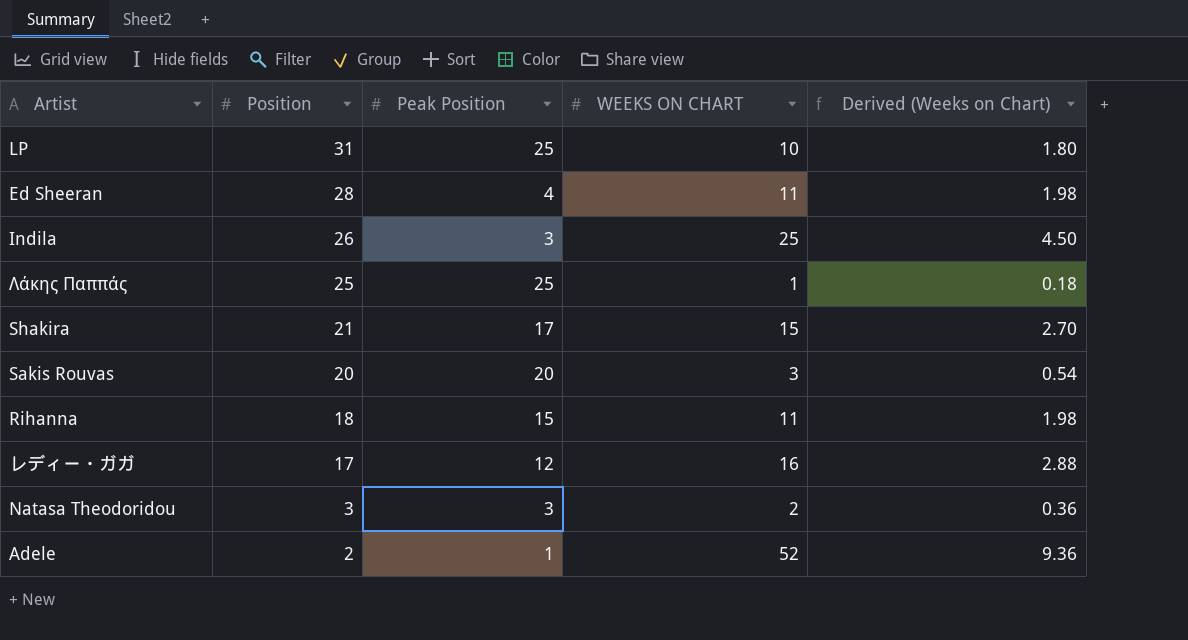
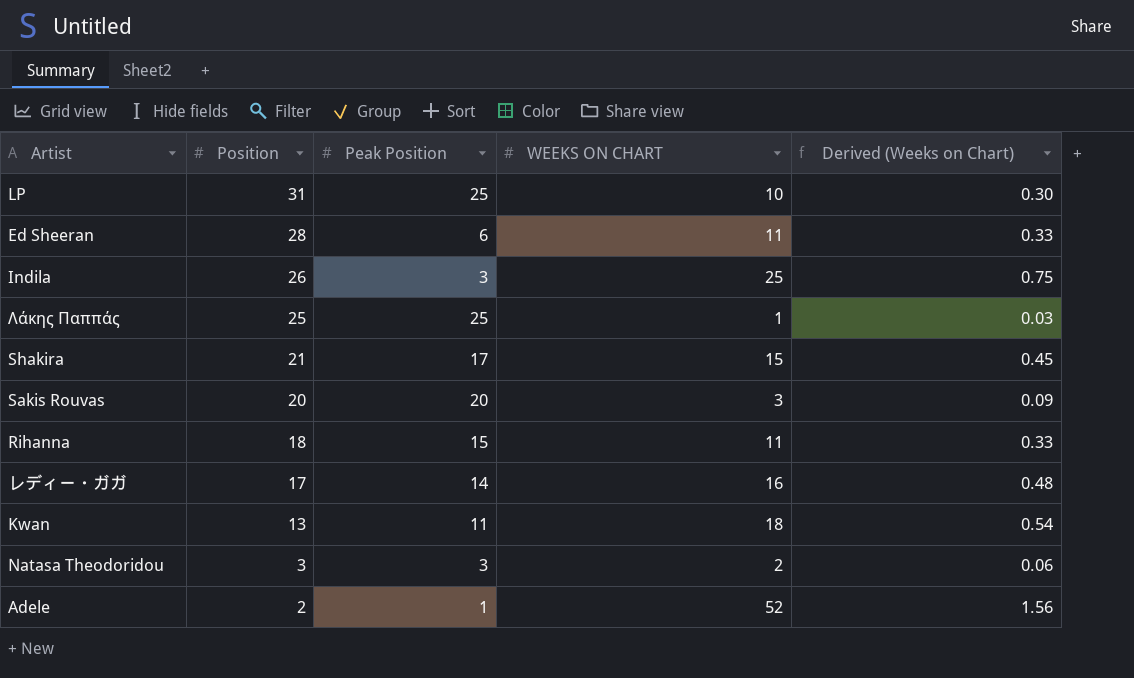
column Derived (Weeks on Chart) | formula: [WEEKS ON CHART] * 0.18 -> [WEEKS ON CHART] * 0.03
Ed Sheeran | Peak Position: 4 -> 6
レディー・ガガ | Peak Position: 12 -> 14
row Kwan: none -> 13 | 11 | 18 | 0.54

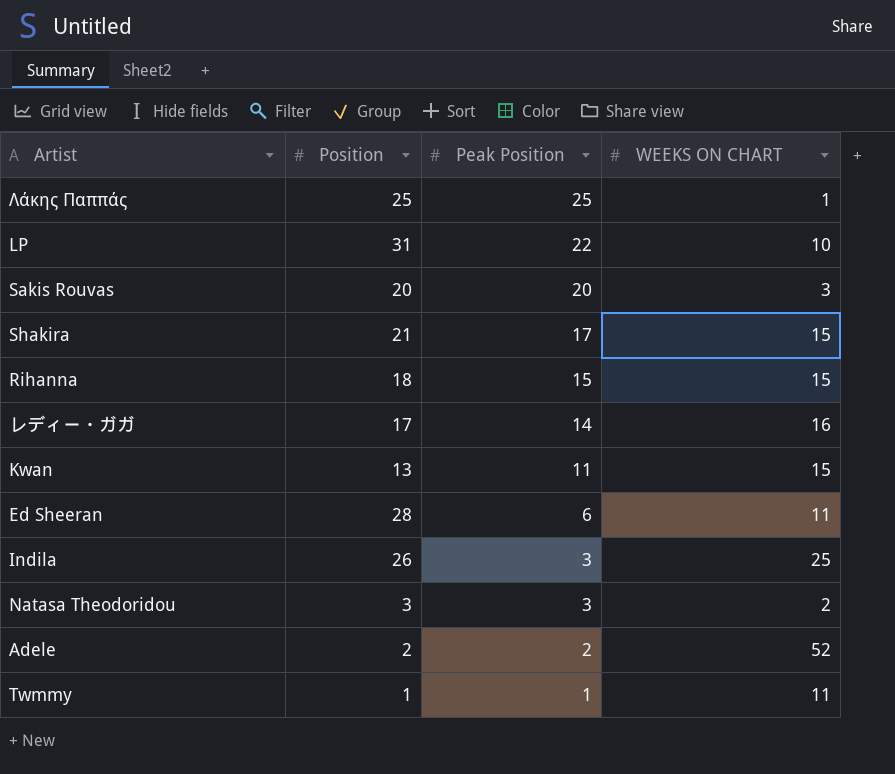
row order: Position descending -> Peak Position descending
column Derived (Weeks on Chart) | formula: [WEEKS ON CHART] * 0.03 -> none
LP | Peak Position: 25 -> 22
Rihanna | WEEKS ON CHART: 11 -> 15
Kwan | WEEKS ON CHART: 18 -> 15
Adele | Peak Position: 1 -> 2
row Twmmy: none -> 1 | 1 | 11

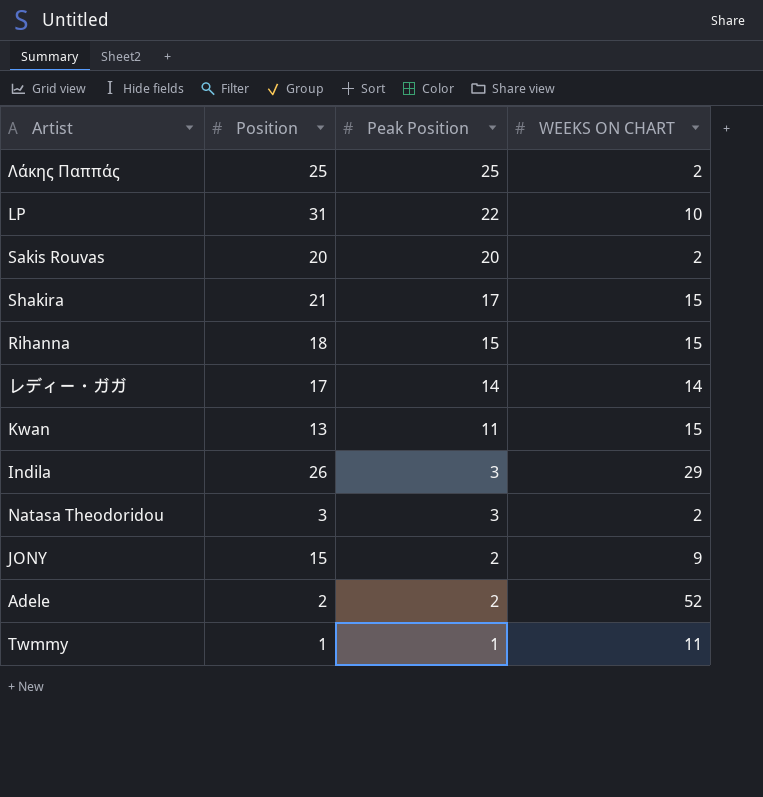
row Ed Sheeran: 28 | 6 | 11 -> none
Λάκης Παππάς | WEEKS ON CHART: 1 -> 2
Sakis Rouvas | WEEKS ON CHART: 3 -> 2
レディー・ガガ | WEEKS ON CHART: 16 -> 14
Indila | WEEKS ON CHART: 25 -> 29
row JONY: none -> 15 | 2 | 9

